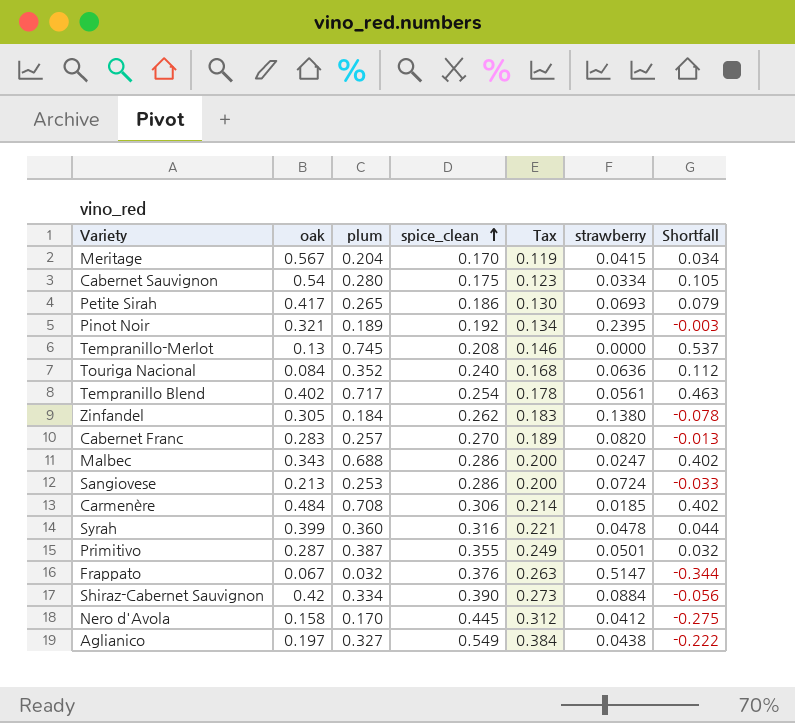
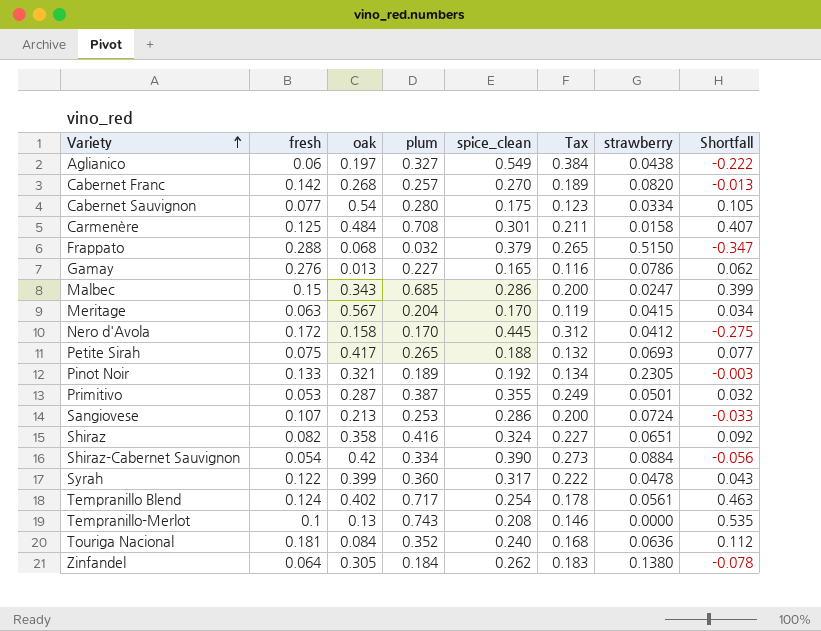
row order: spice_clean ascending -> Variety ascending
column fresh | position: none -> 2
Cabernet Franc | oak: 0.283 -> 0.268
Carmenère | spice_clean: 0.306 -> 0.301
Carmenère | Tax: 0.214 -> 0.211
Carmenère | strawberry: 0.0185 -> 0.0158
Carmenère | Shortfall: 0.402 -> 0.407
Frappato | oak: 0.067 -> 0.068
Frappato | spice_clean: 0.376 -> 0.379
Frappato | Tax: 0.263 -> 0.265
Frappato | strawberry: 0.5147 -> 0.5150
Frappato | Shortfall: -0.344 -> -0.347
row Gamay: none -> 0.276 | 0.013 | 0.227 | 0.165 | 0.116 | 0.0786 | 0.062
Malbec | plum: 0.688 -> 0.685
Malbec | Shortfall: 0.402 -> 0.399
Petite Sirah | spice_clean: 0.186 -> 0.188
Petite Sirah | Tax: 0.130 -> 0.132
Petite Sirah | Shortfall: 0.079 -> 0.077
Pinot Noir | strawberry: 0.2395 -> 0.2305
row Shiraz: none -> 0.082 | 0.358 | 0.416 | 0.324 | 0.227 | 0.0651 | 0.092
Syrah | spice_clean: 0.316 -> 0.317
Syrah | Tax: 0.221 -> 0.222
Syrah | Shortfall: 0.044 -> 0.043
Tempranillo-Merlot | plum: 0.745 -> 0.743
Tempranillo-Merlot | Shortfall: 0.537 -> 0.535

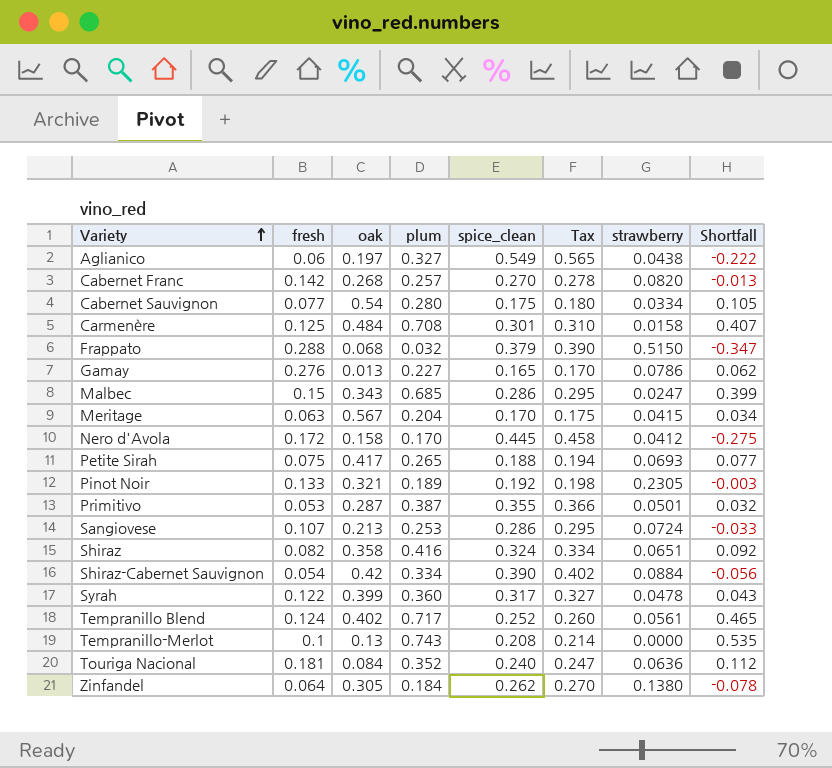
column Tax | formula: [spice_clean] * 0.7 -> [spice_clean] * 1.03
Tempranillo Blend | spice_clean: 0.254 -> 0.252
Tempranillo Blend | Shortfall: 0.463 -> 0.465

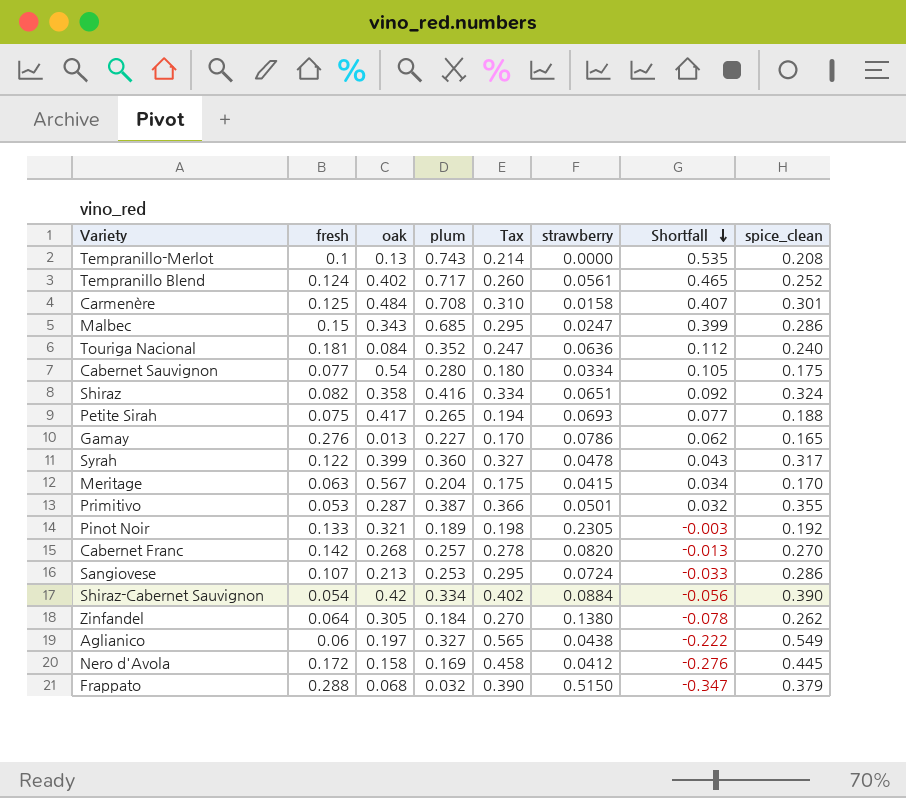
row order: Variety ascending -> Shortfall descending
column spice_clean | position: 5 -> 8
Nero d'Avola | plum: 0.170 -> 0.169
Nero d'Avola | Shortfall: -0.275 -> -0.276

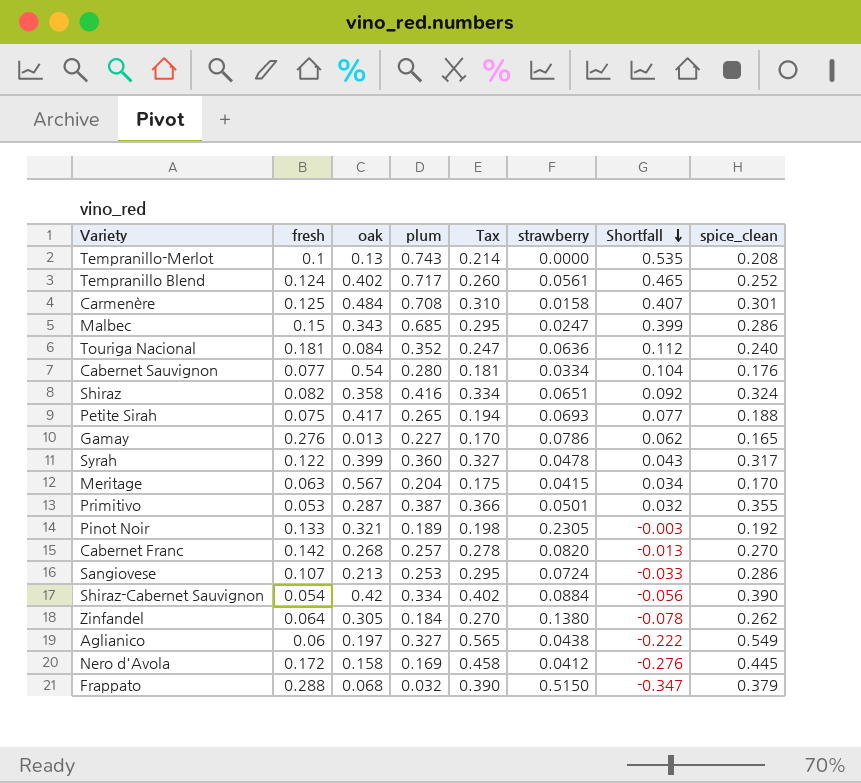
Cabernet Sauvignon | Tax: 0.180 -> 0.181
Cabernet Sauvignon | Shortfall: 0.105 -> 0.104
Cabernet Sauvignon | spice_clean: 0.175 -> 0.176

